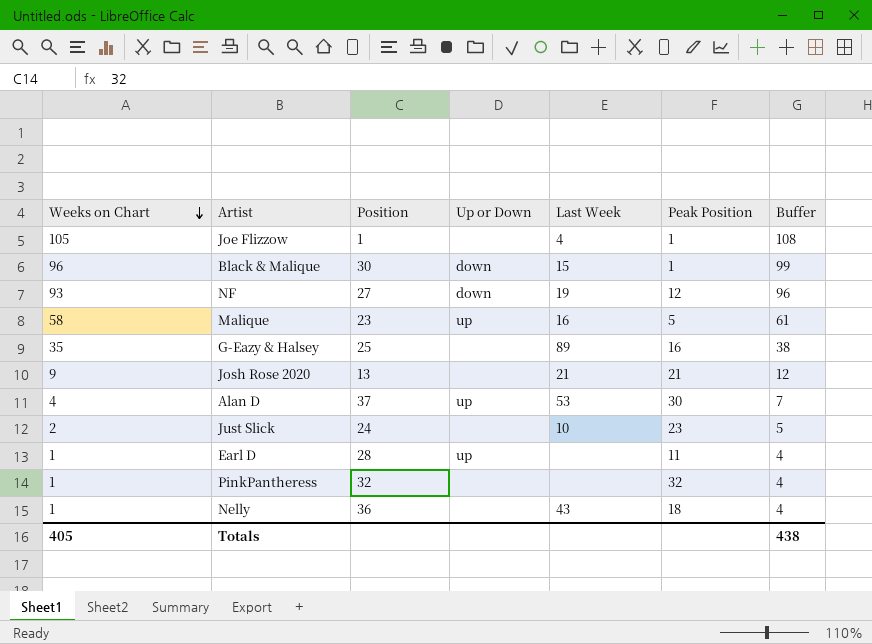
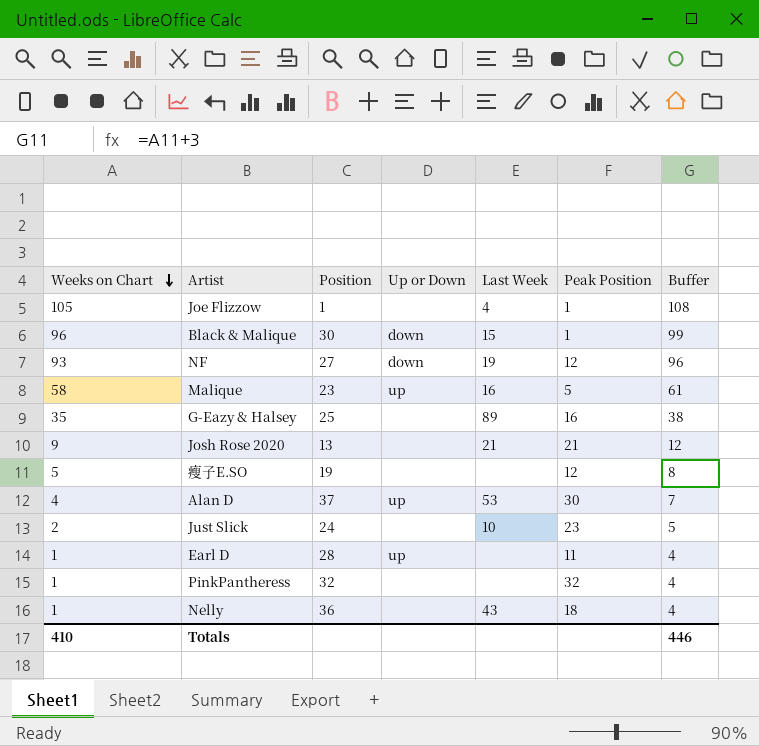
row 瘦子E.SO: none -> 5 | 19 | none | none | 12 | 8
Totals | Weeks on Chart: 405 -> 410
Totals | Buffer: 438 -> 446

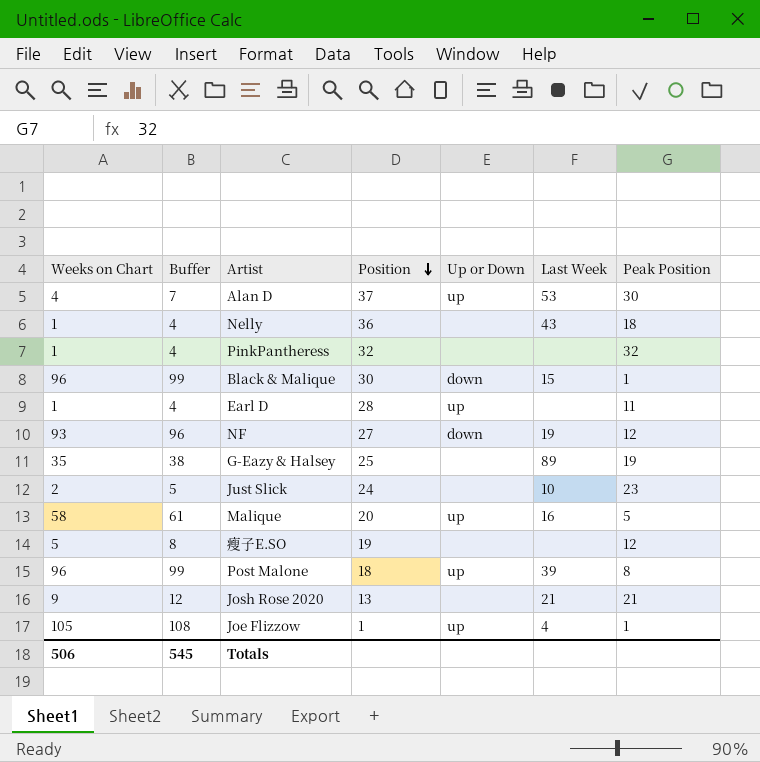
row order: Weeks on Chart descending -> Position descending
column Buffer | position: 7 -> 2
G-Eazy & Halsey | Peak Position: 16 -> 19
Malique | Position: 23 -> 20
row Post Malone: none -> 96 | 99 | 18 | up | 39 | 8
Joe Flizzow | Up or Down: none -> up
Totals | Weeks on Chart: 410 -> 506
Totals | Buffer: 446 -> 545

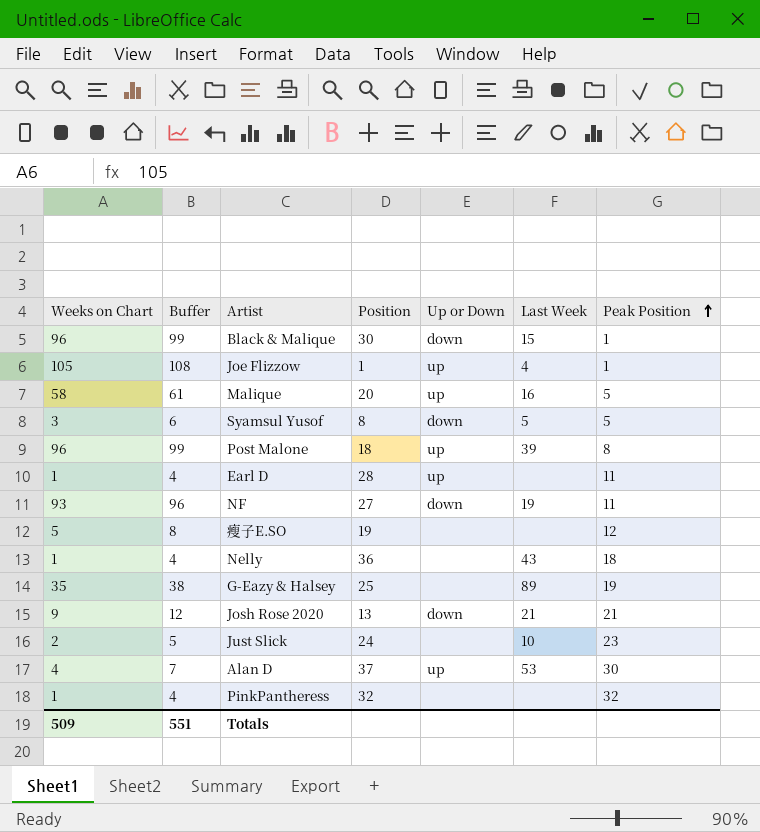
row order: Position descending -> Peak Position ascending
row Syamsul Yusof: none -> 3 | 6 | 8 | down | 5 | 5
NF | Peak Position: 12 -> 11
Josh Rose 2020 | Up or Down: none -> down
Totals | Weeks on Chart: 506 -> 509
Totals | Buffer: 545 -> 551

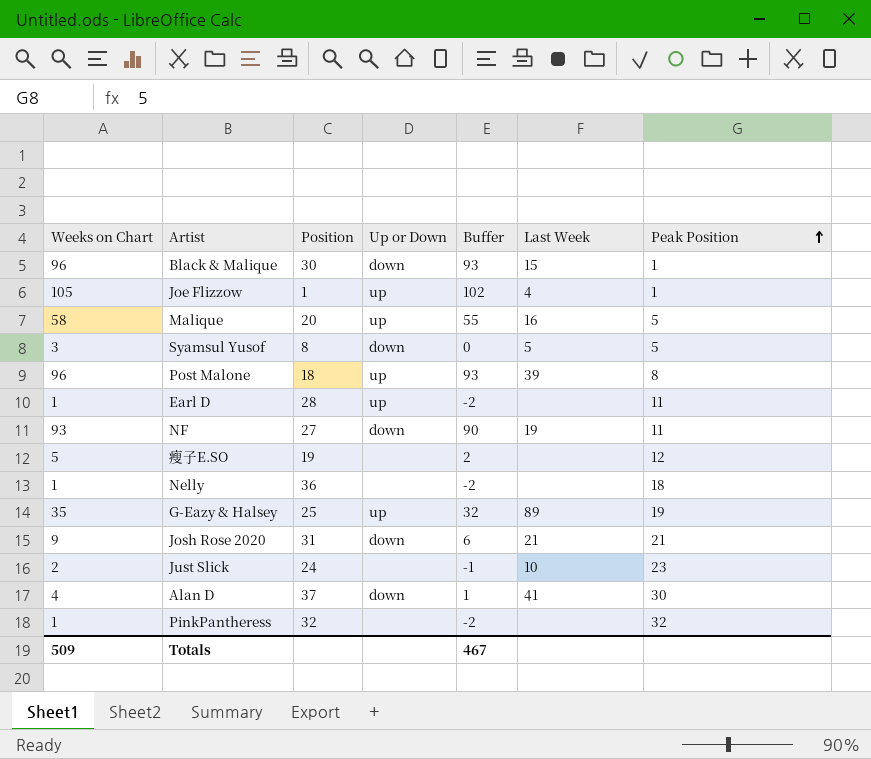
column Buffer | formula: [Weeks on Chart] + 3 -> [Weeks on Chart] - 3
column Buffer | position: 2 -> 5
Nelly | Last Week: 43 -> none
G-Eazy & Halsey | Up or Down: none -> up
Josh Rose 2020 | Position: 13 -> 31
Alan D | Up or Down: up -> down
Alan D | Last Week: 53 -> 41
Totals | Buffer: 551 -> 467

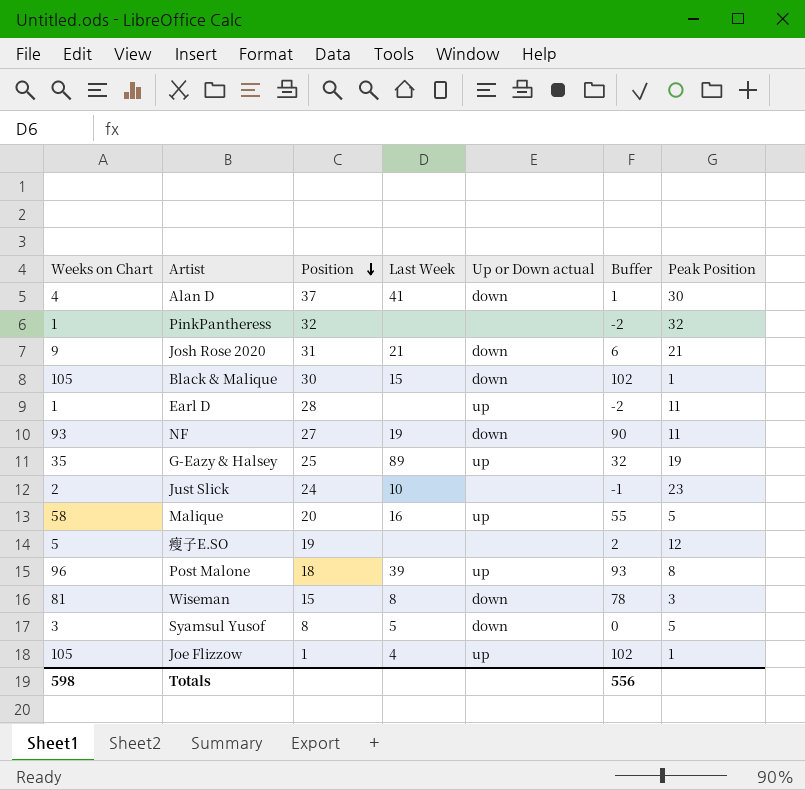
row order: Peak Position ascending -> Position descending
column Last Week | position: 6 -> 4
column name: Up or Down -> Up or Down actual
row Nelly: 1 | 36 | none | -2 | none | 18 -> none
Black & Malique | Weeks on Chart: 96 -> 105
Black & Malique | Buffer: 93 -> 102
row Wiseman: none -> 81 | 15 | 8 | down | 78 | 3
Totals | Weeks on Chart: 509 -> 598
Totals | Buffer: 467 -> 556

